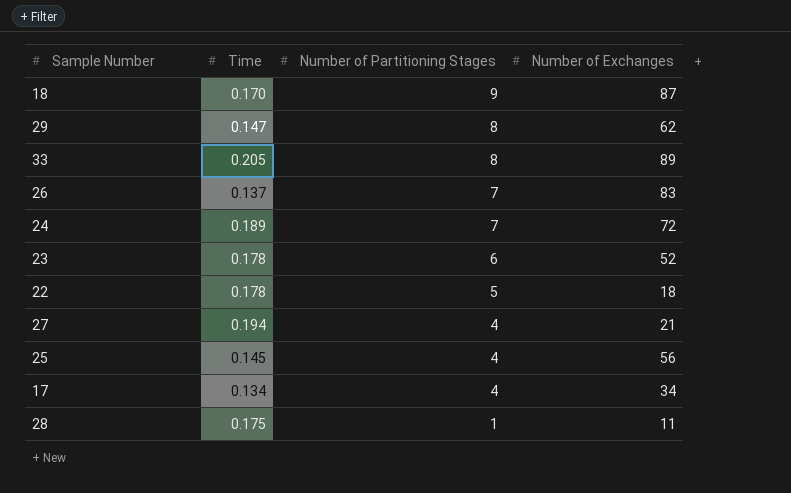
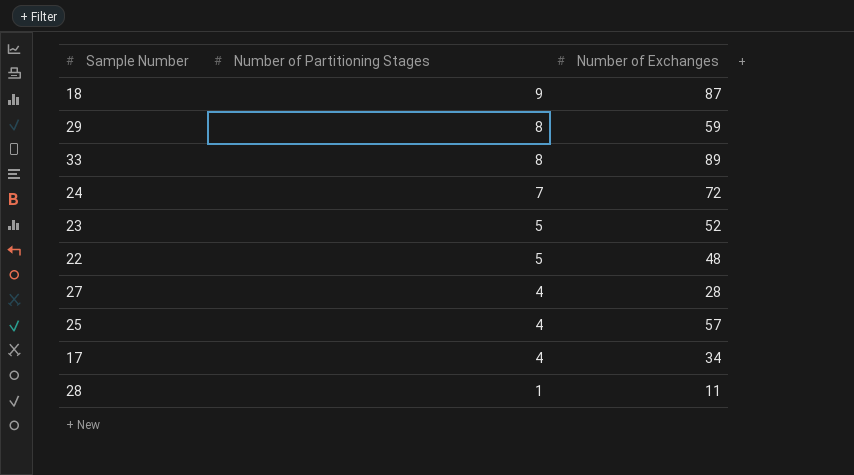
column Time | position: 2 -> none
row 26: 0.137 | 7 | 83 -> none
29 | Number of Exchanges: 62 -> 59
23 | Number of Partitioning Stages: 6 -> 5
22 | Number of Exchanges: 18 -> 48
27 | Number of Exchanges: 21 -> 28
25 | Number of Exchanges: 56 -> 57

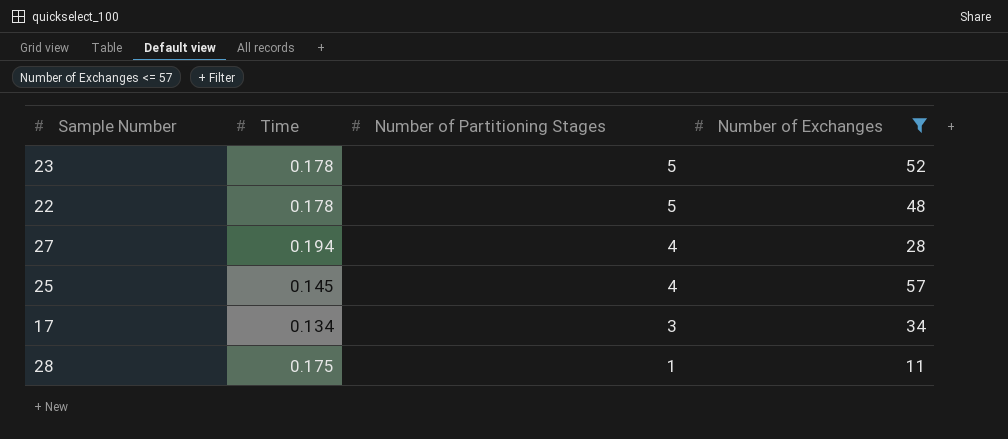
filter: none -> Number of Exchanges <= 57
column Time | position: none -> 2
17 | Number of Partitioning Stages: 4 -> 3

